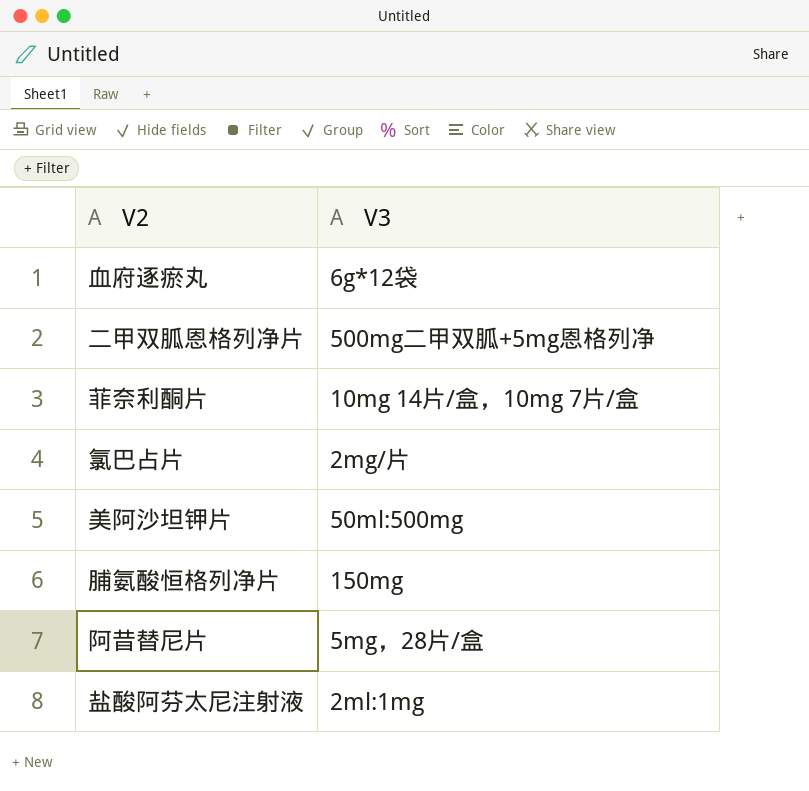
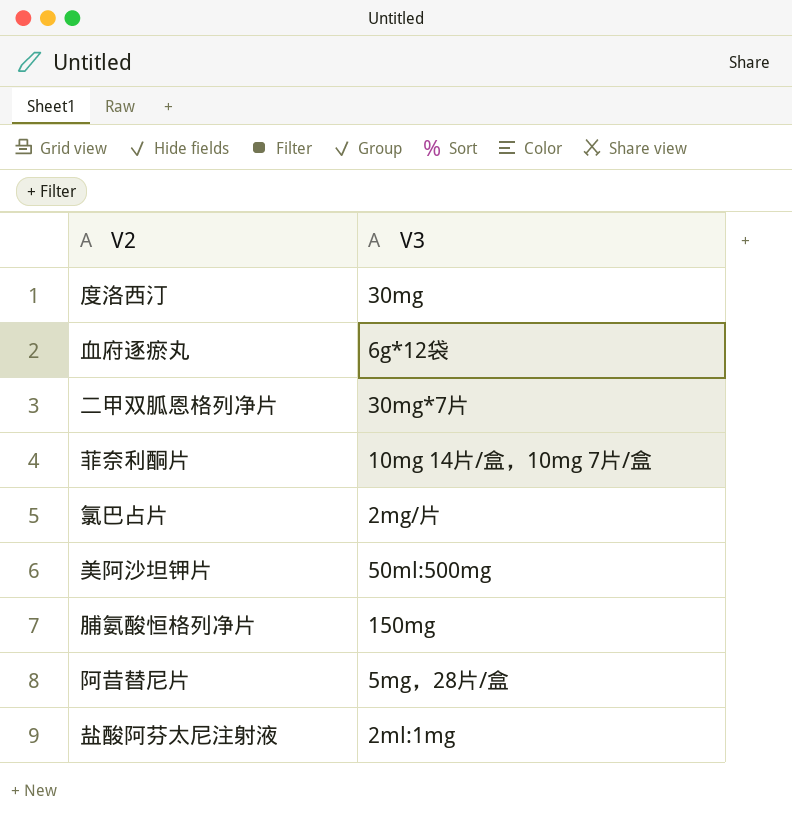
row 度洛西汀: none -> 30mg
二甲双胍恩格列净片 | V3: 500mg二甲双胍+5mg恩格列净 -> 30mg*7片

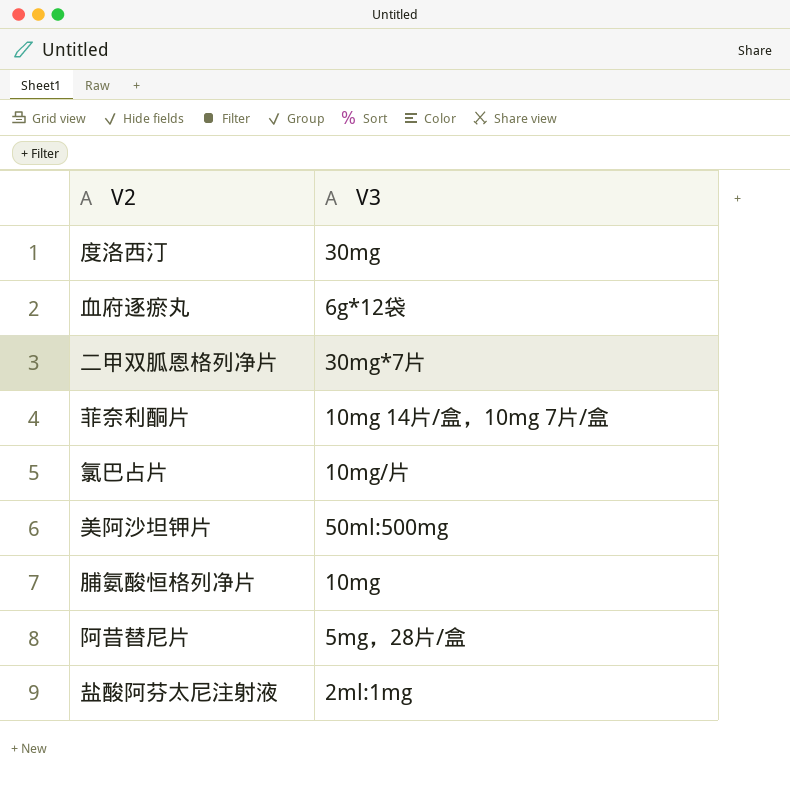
氯巴占片 | V3: 2mg/片 -> 10mg/片
脯氨酸恒格列净片 | V3: 150mg -> 10mg

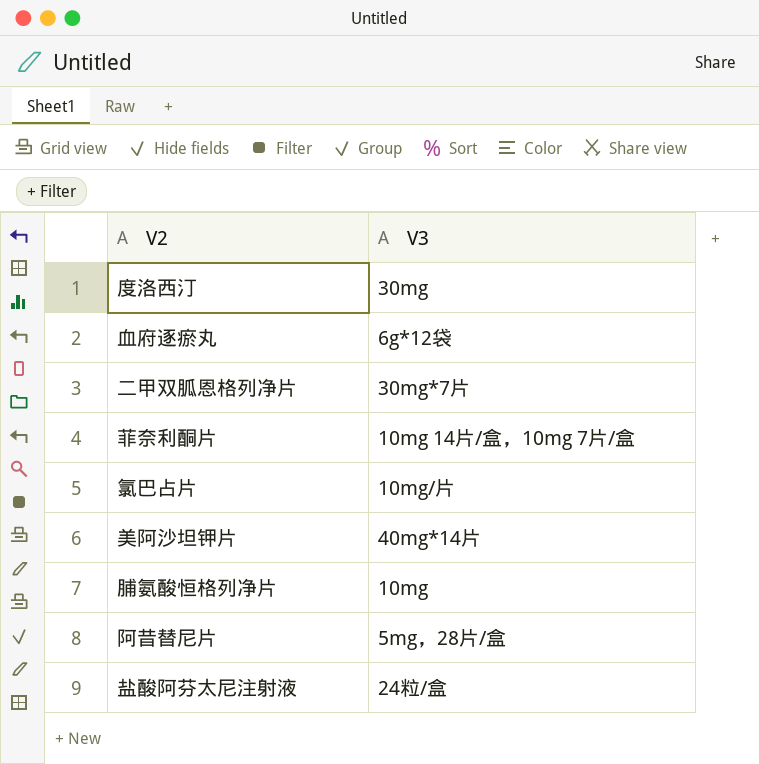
美阿沙坦钾片 | V3: 50ml:500mg -> 40mg*14片
盐酸阿芬太尼注射液 | V3: 2ml:1mg -> 24粒/盒

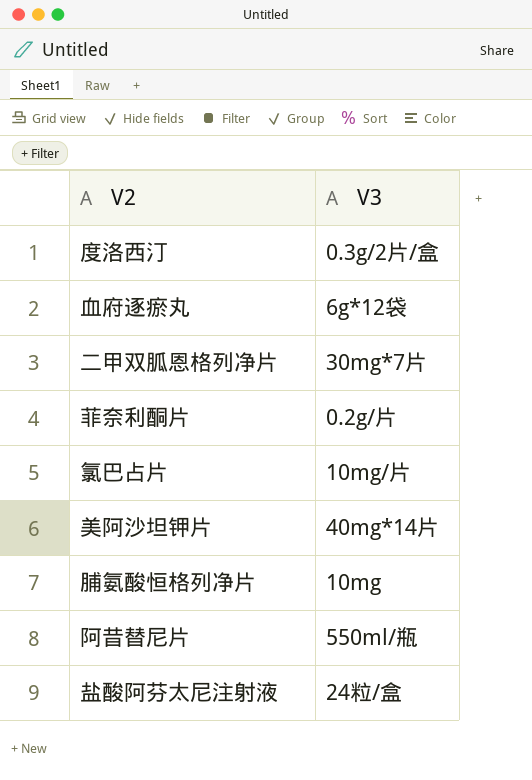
度洛西汀 | V3: 30mg -> 0.3g/2片/盒
菲奈利酮片 | V3: 10mg 14片/盒，10mg 7片/盒 -> 0.2g/片
阿昔替尼片 | V3: 5mg，28片/盒 -> 550ml/瓶

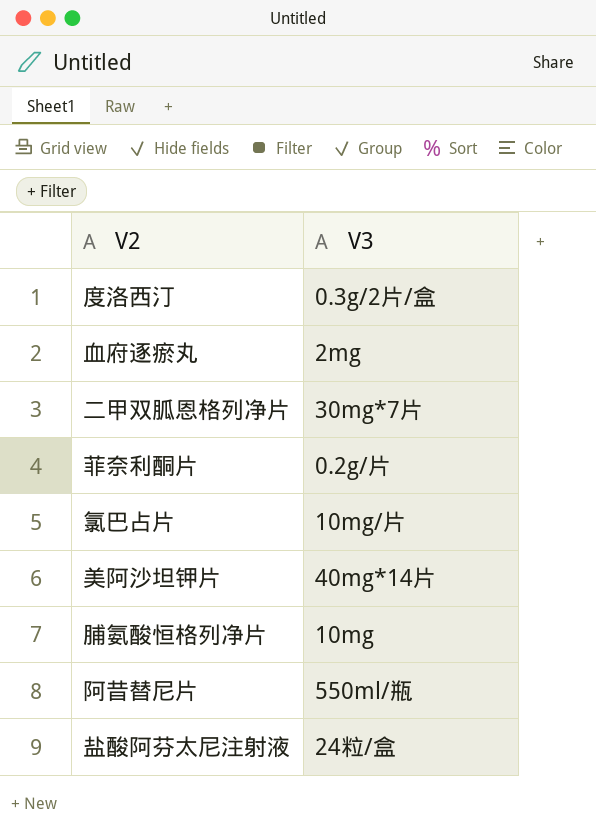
血府逐瘀丸 | V3: 6g*12袋 -> 2mg

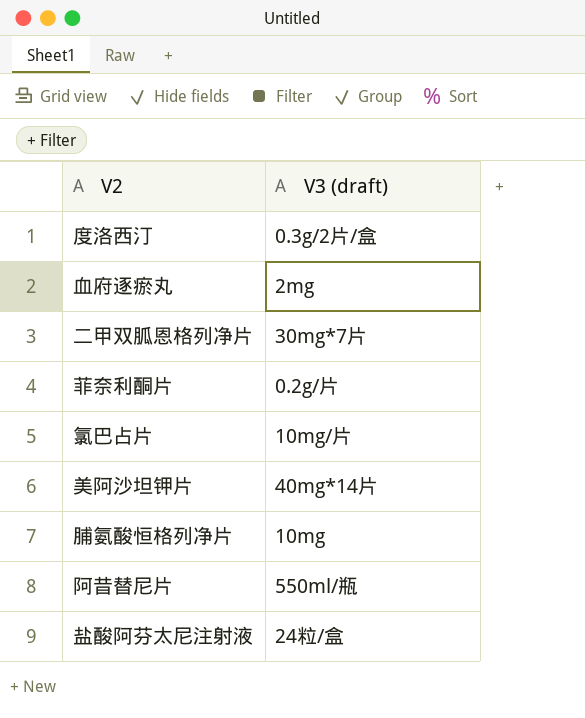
column name: V3 -> V3 (draft)

